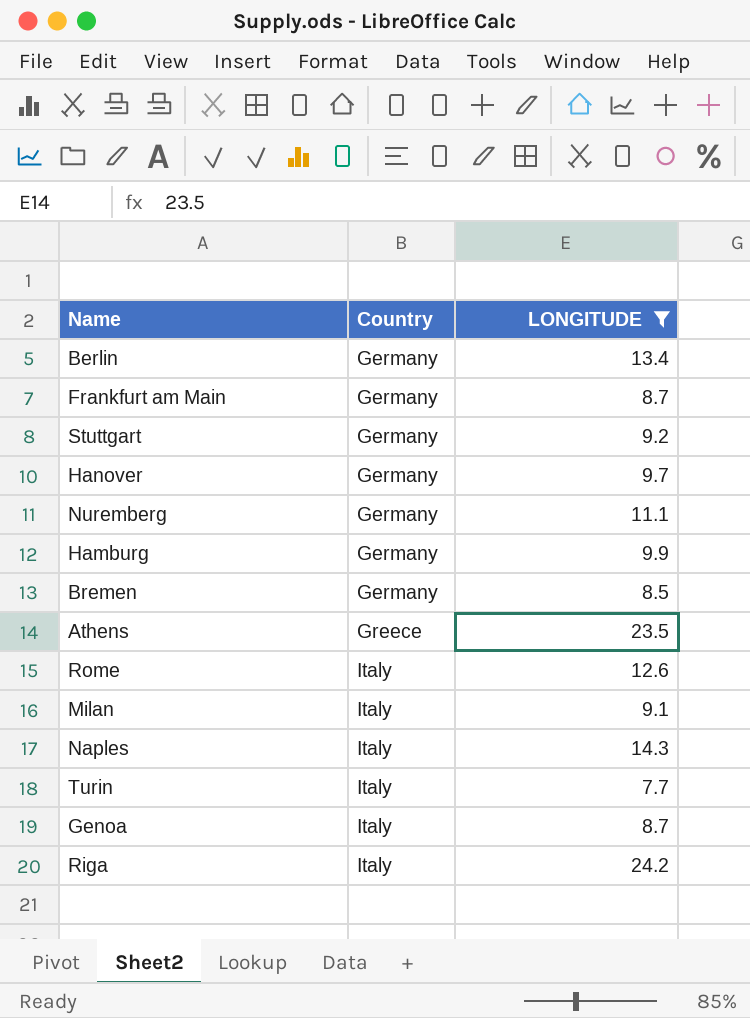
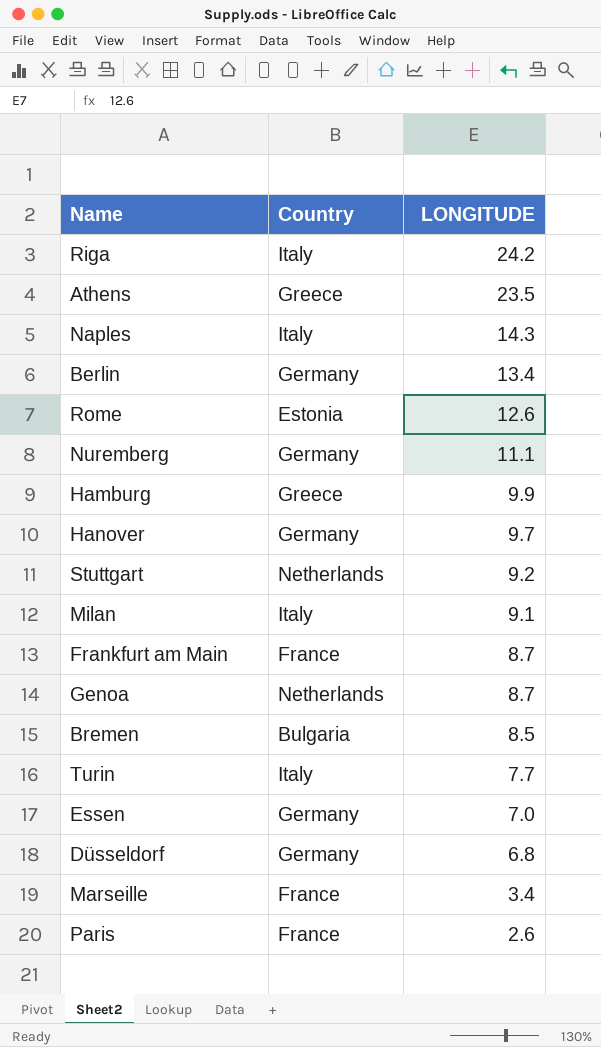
filter: LONGITUDE >= 7.7 -> none
row order: Country ascending -> LONGITUDE descending
Rome | Country: Italy -> Estonia
Hamburg | Country: Germany -> Greece
Stuttgart | Country: Germany -> Netherlands
Frankfurt am Main | Country: Germany -> France
Genoa | Country: Italy -> Netherlands
Bremen | Country: Germany -> Bulgaria

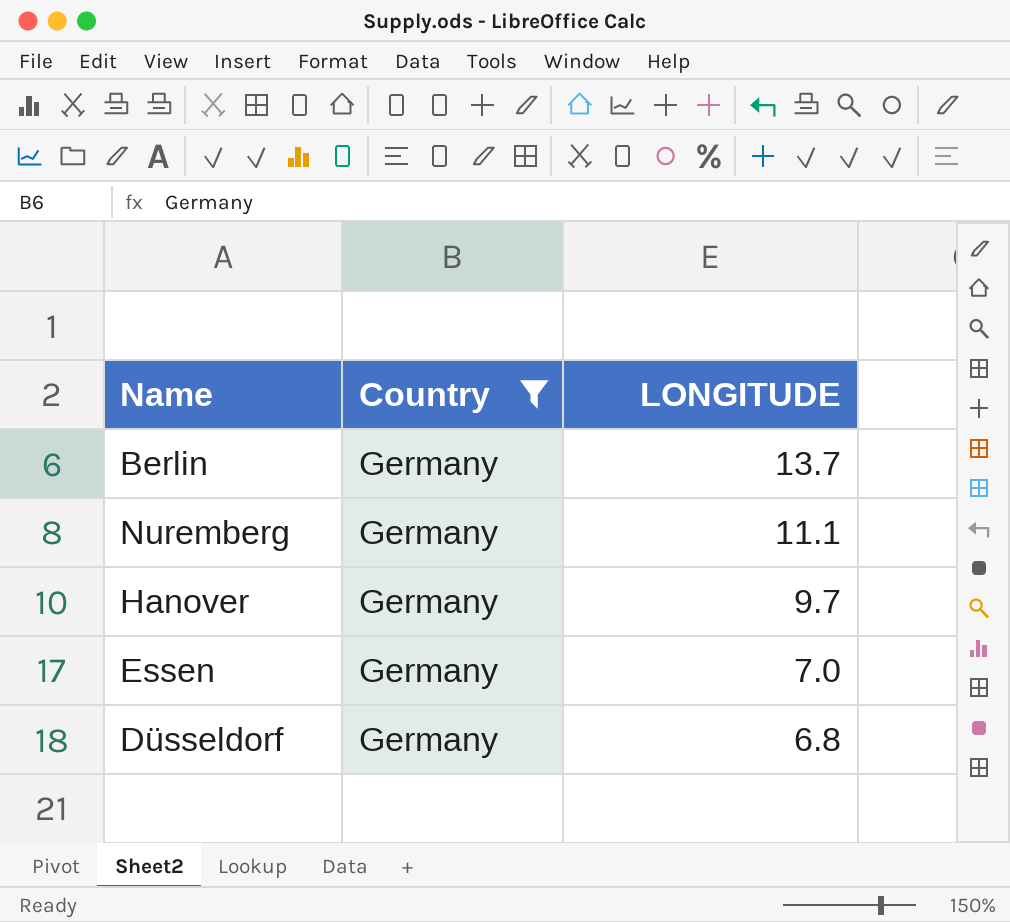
filter: none -> Country = Germany
Berlin | LONGITUDE: 13.4 -> 13.7

